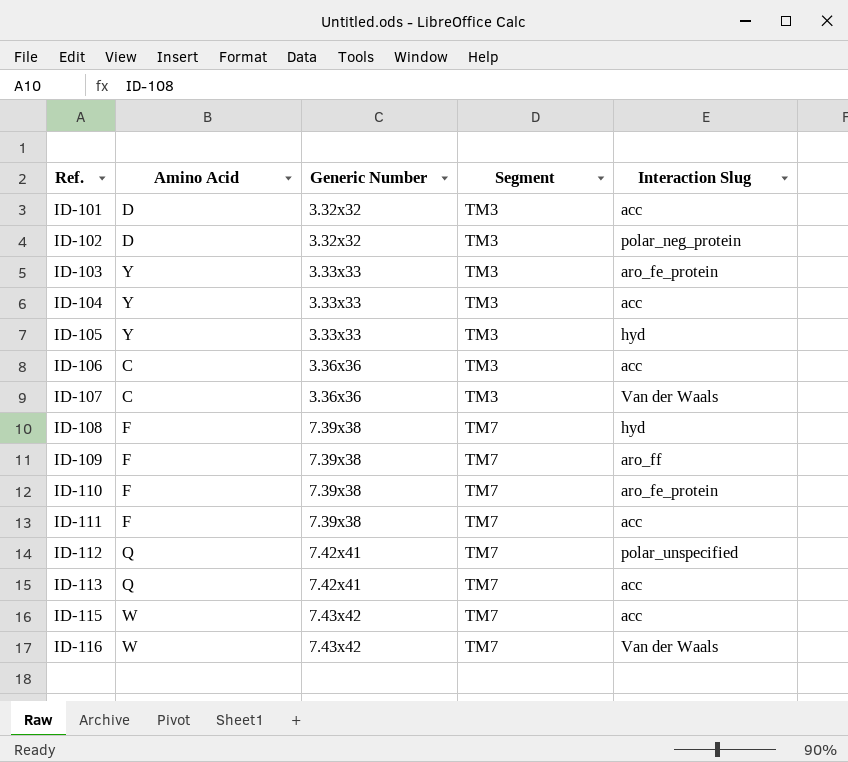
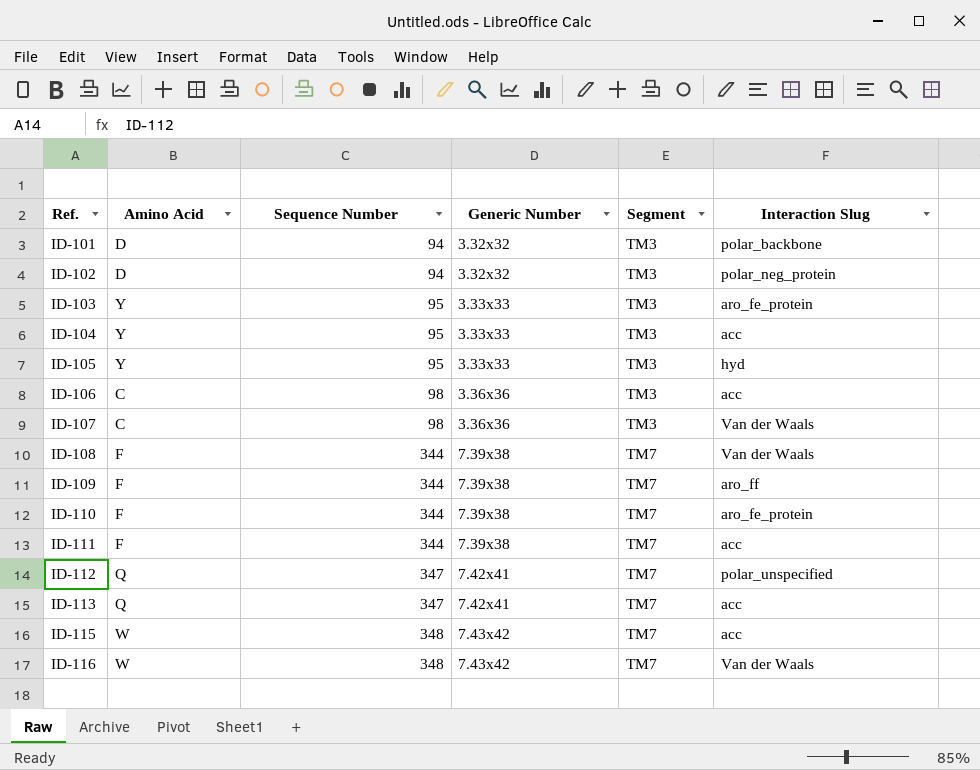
column Sequence Number | position: none -> 3
ID-101 | Interaction Slug: acc -> polar_backbone
ID-108 | Interaction Slug: hyd -> Van der Waals

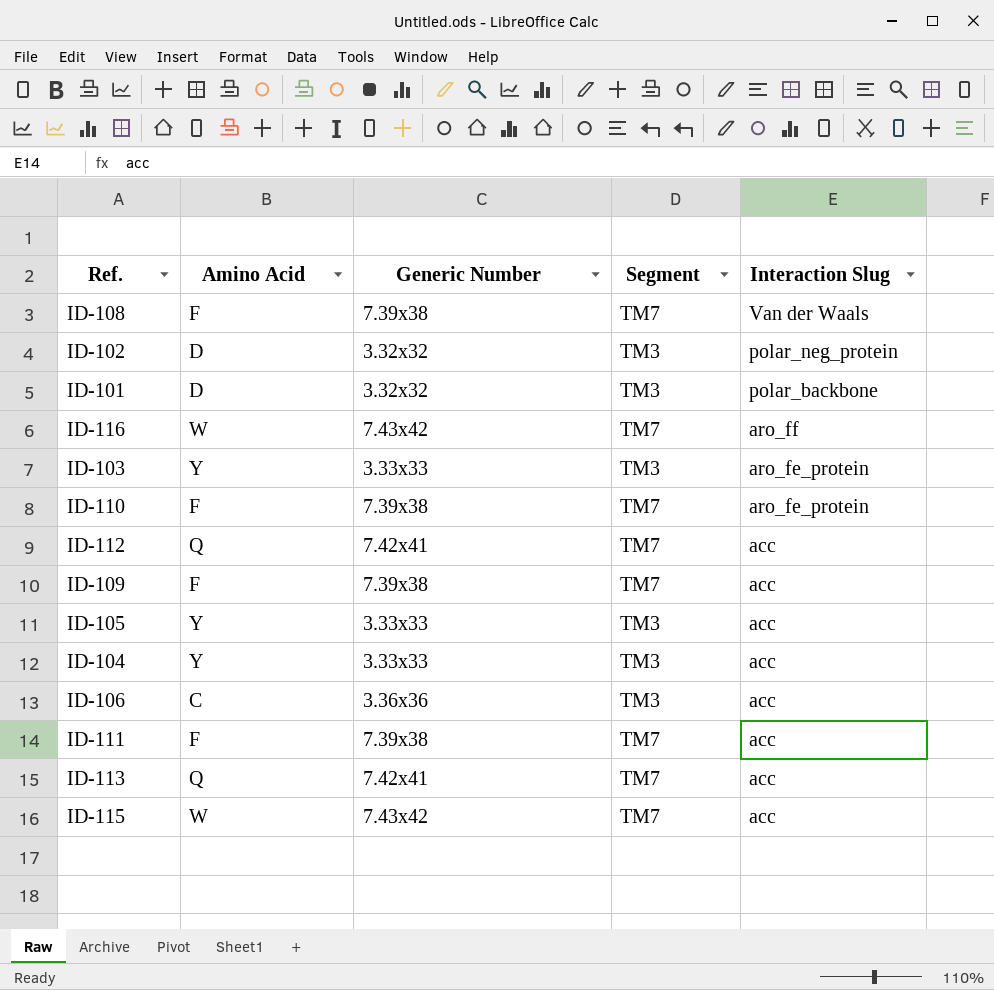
row order: Ref. ascending -> Interaction Slug descending
column Sequence Number | position: 3 -> none
row ID-107: C | 98 | 3.36x36 | TM3 | Van der Waals -> none
ID-116 | Interaction Slug: Van der Waals -> aro_ff
ID-112 | Interaction Slug: polar_unspecified -> acc
ID-109 | Interaction Slug: aro_ff -> acc
ID-105 | Interaction Slug: hyd -> acc

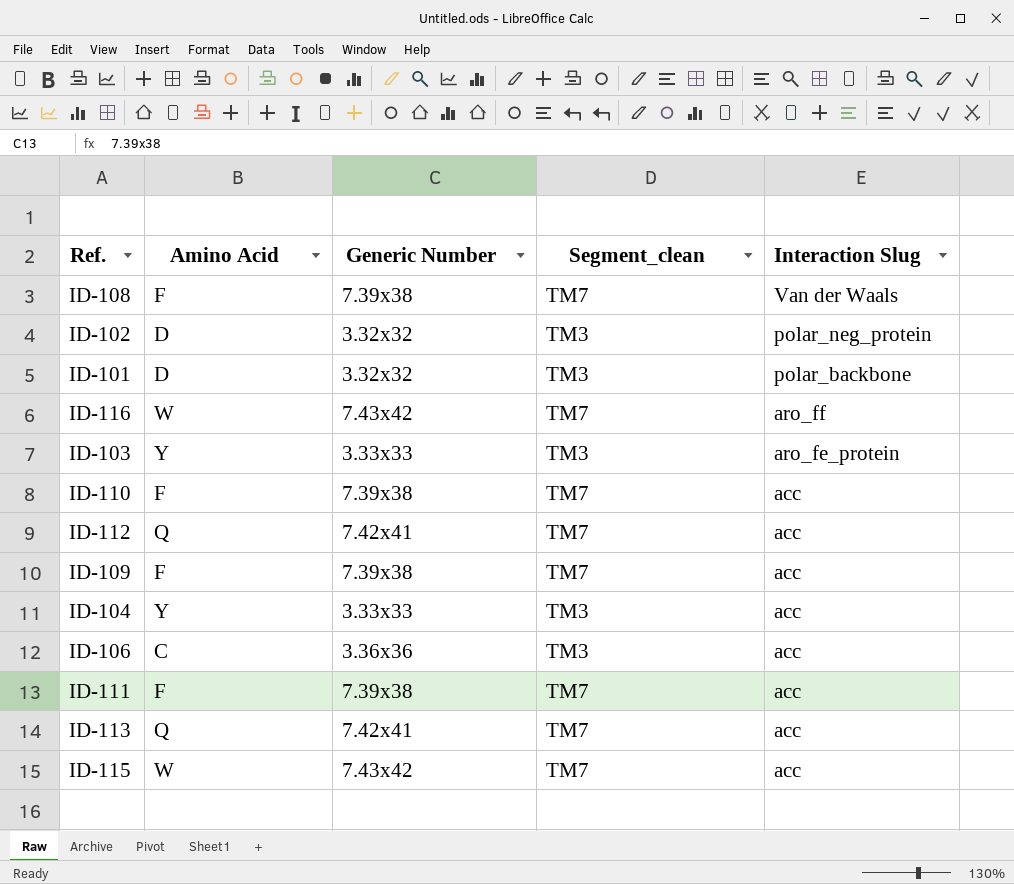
column name: Segment -> Segment_clean
row ID-105: Y | 3.33x33 | TM3 | acc -> none
ID-110 | Interaction Slug: aro_fe_protein -> acc

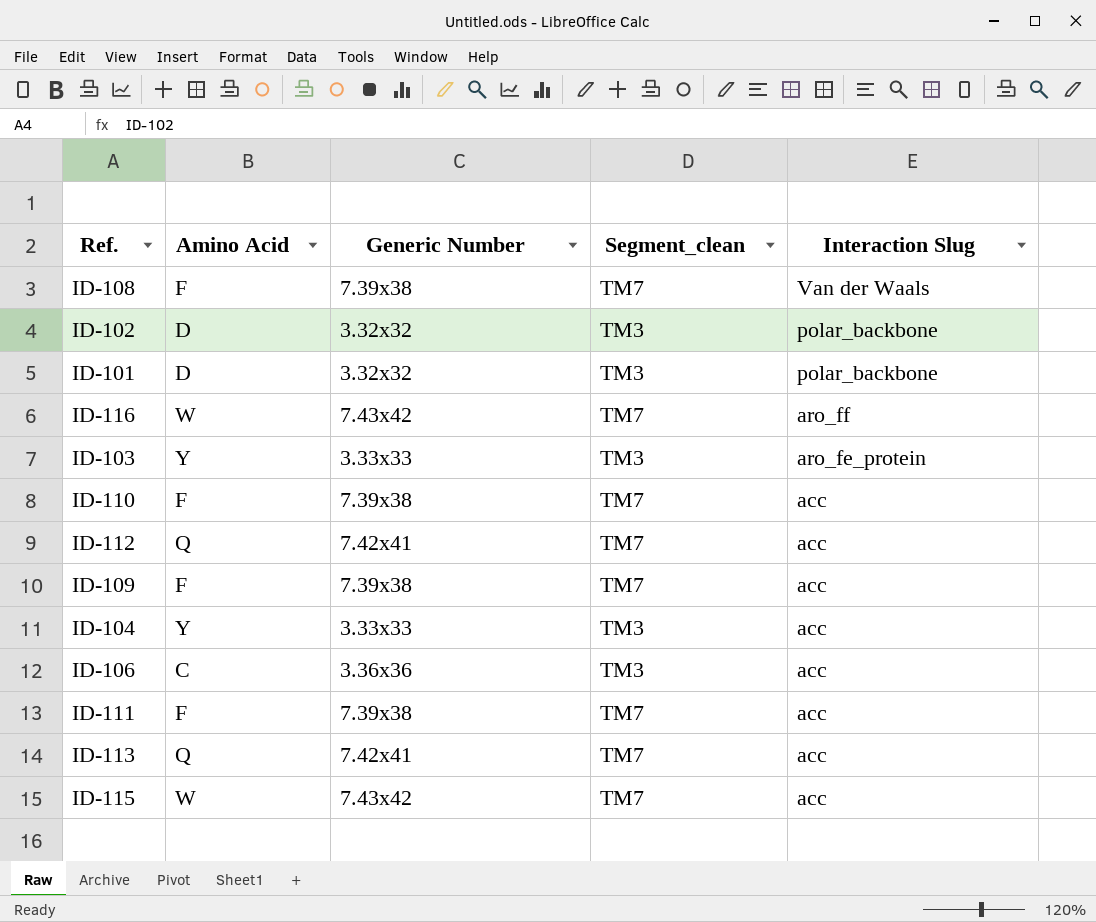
ID-102 | Interaction Slug: polar_neg_protein -> polar_backbone

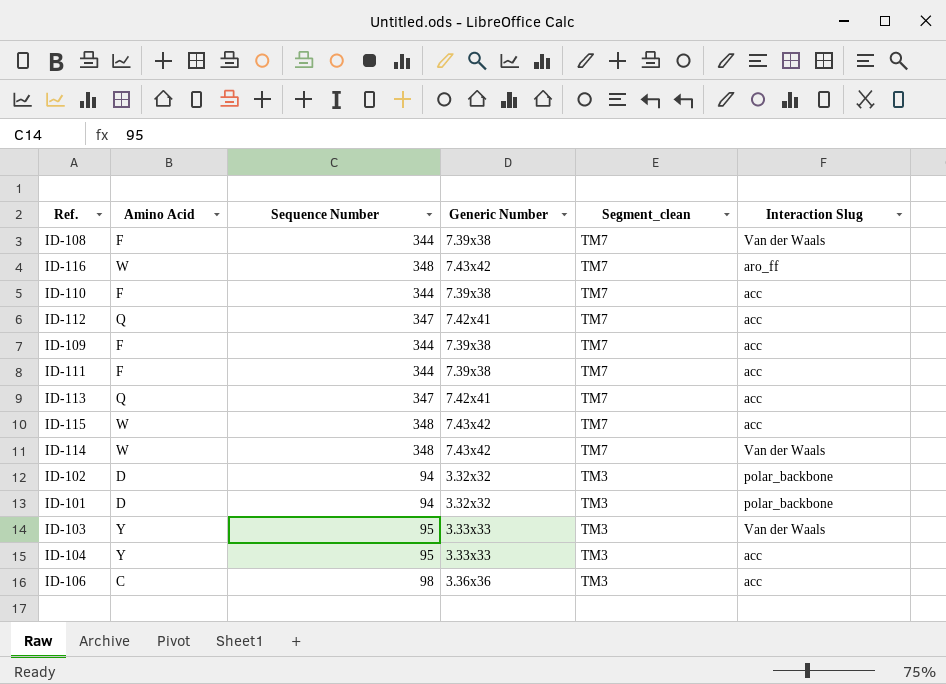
row order: Interaction Slug descending -> Segment_clean descending
column Sequence Number | position: none -> 3
row ID-114: none -> W | 348 | 7.43x42 | TM7 | Van der Waals
ID-103 | Interaction Slug: aro_fe_protein -> Van der Waals

